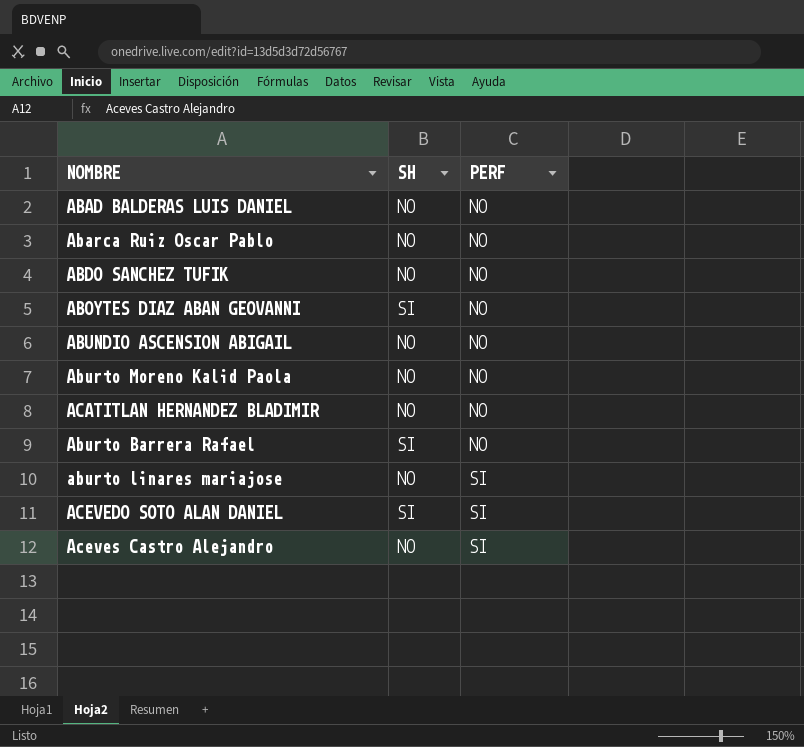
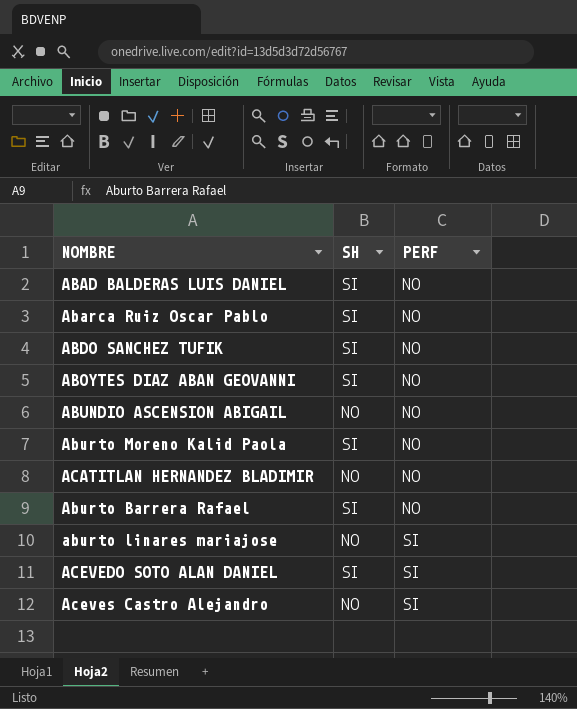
ABAD BALDERAS LUIS DANIEL | SH: NO -> SI
Abarca Ruiz Oscar Pablo | SH: NO -> SI
ABDO SANCHEZ TUFIK | SH: NO -> SI
Aburto Moreno Kalid Paola | SH: NO -> SI

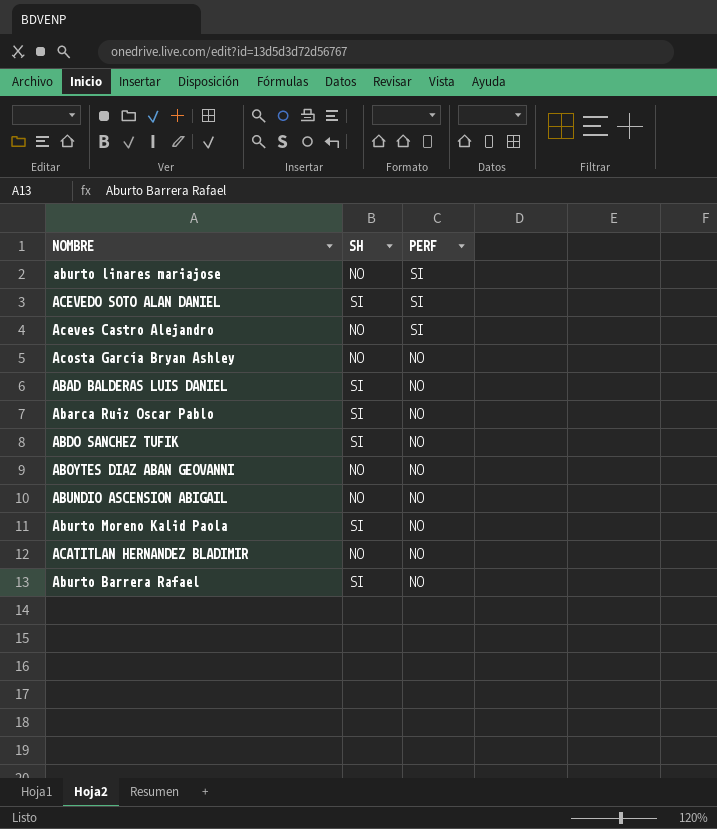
row order: PERF ascending -> PERF descending
row Acosta García Bryan Ashley: none -> NO | NO
ABOYTES DIAZ ABAN GEOVANNI | SH: SI -> NO

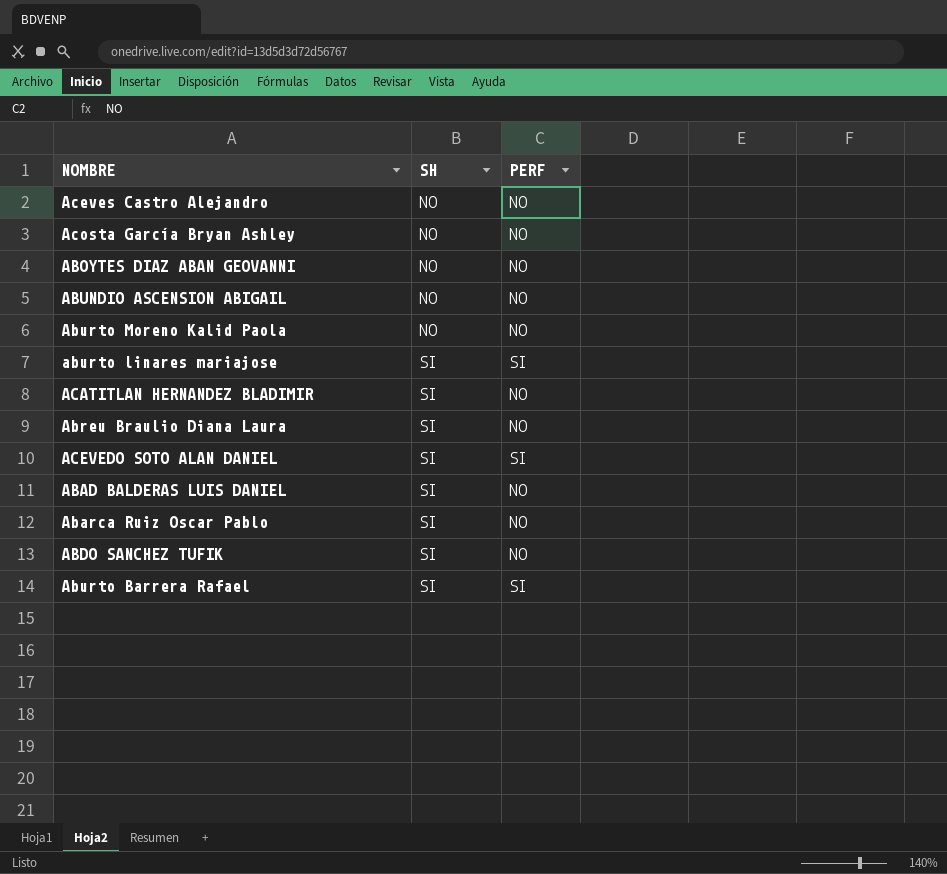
row order: PERF descending -> SH ascending
Aceves Castro Alejandro | PERF: SI -> NO
Aburto Moreno Kalid Paola | SH: SI -> NO
aburto linares mariajose | SH: NO -> SI
ACATITLAN HERNANDEZ BLADIMIR | SH: NO -> SI
row Abreu Braulio Diana Laura: none -> SI | NO
Aburto Barrera Rafael | PERF: NO -> SI

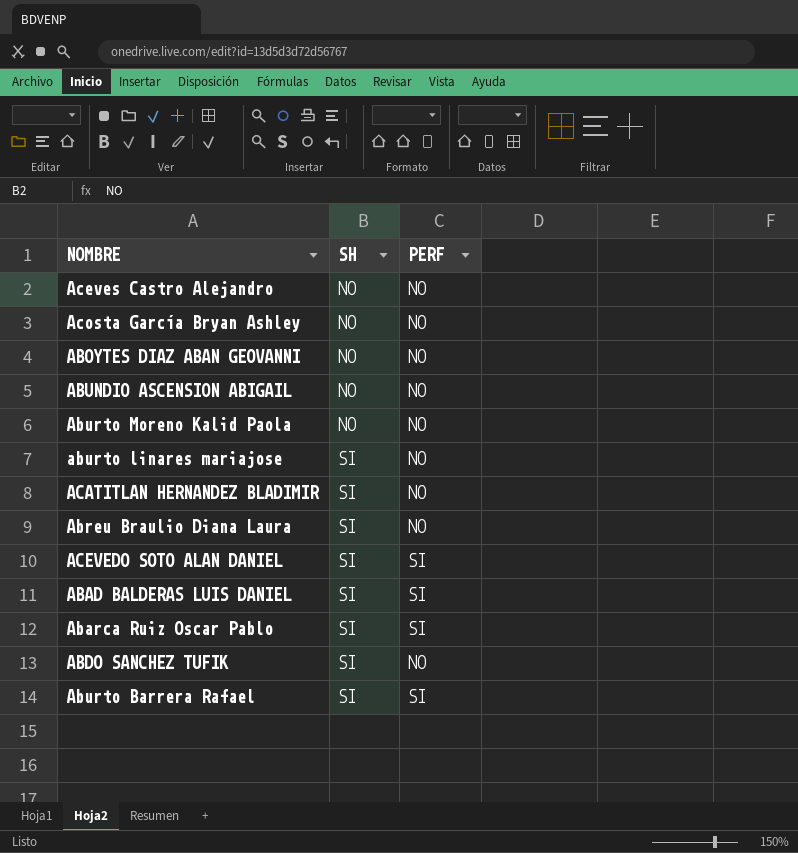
aburto linares mariajose | PERF: SI -> NO
ABAD BALDERAS LUIS DANIEL | PERF: NO -> SI
Abarca Ruiz Oscar Pablo | PERF: NO -> SI

